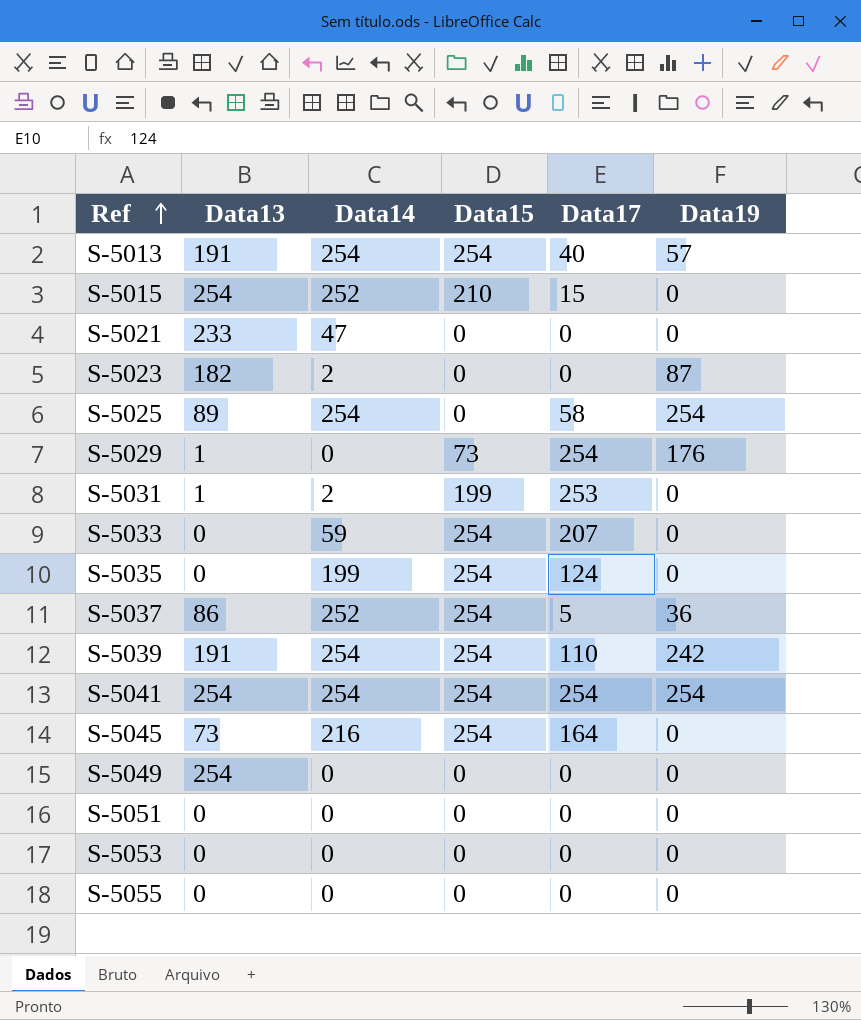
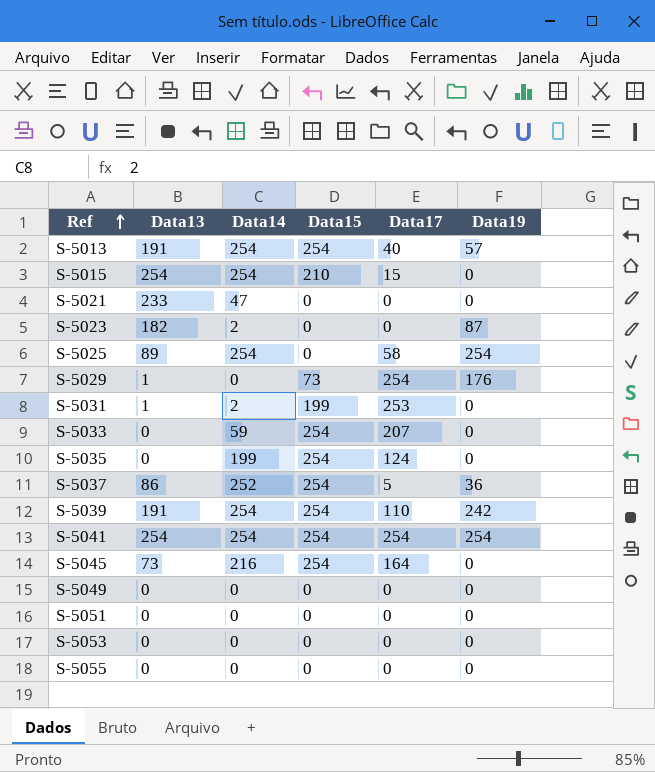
S-5015 | Data14: 252 -> 254
S-5049 | Data13: 254 -> 0

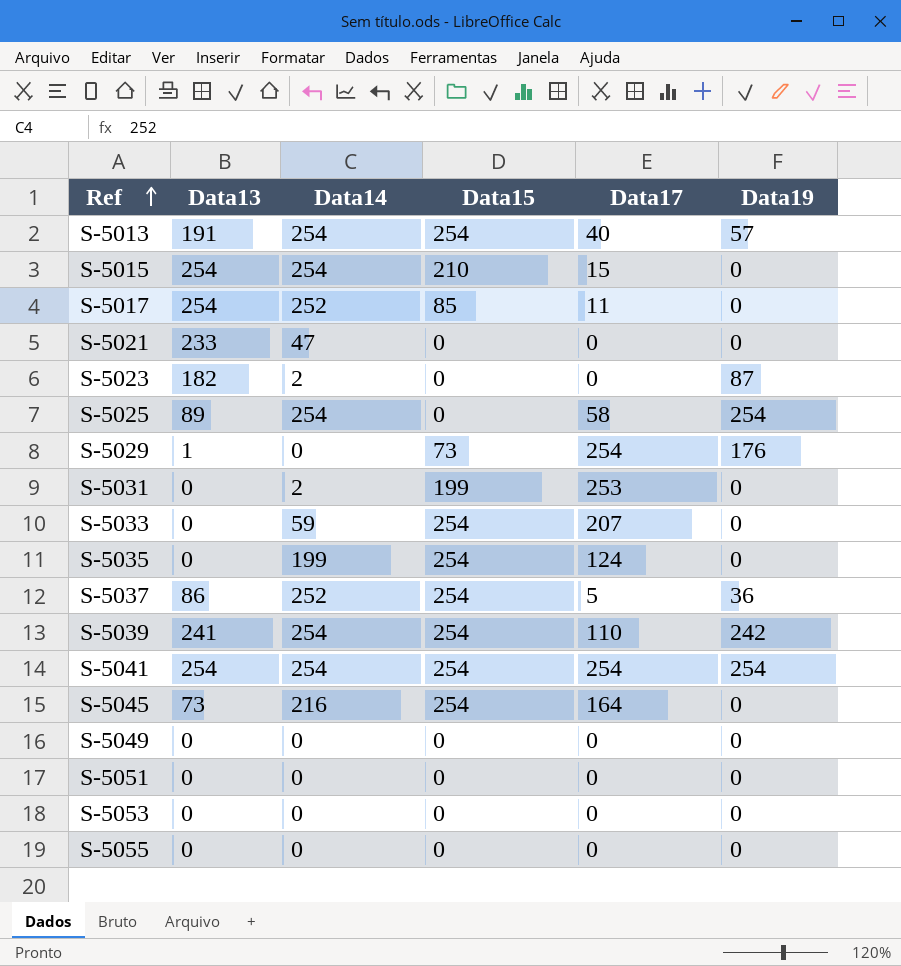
row S-5017: none -> 254 | 252 | 85 | 11 | 0
S-5031 | Data13: 1 -> 0
S-5039 | Data13: 191 -> 241

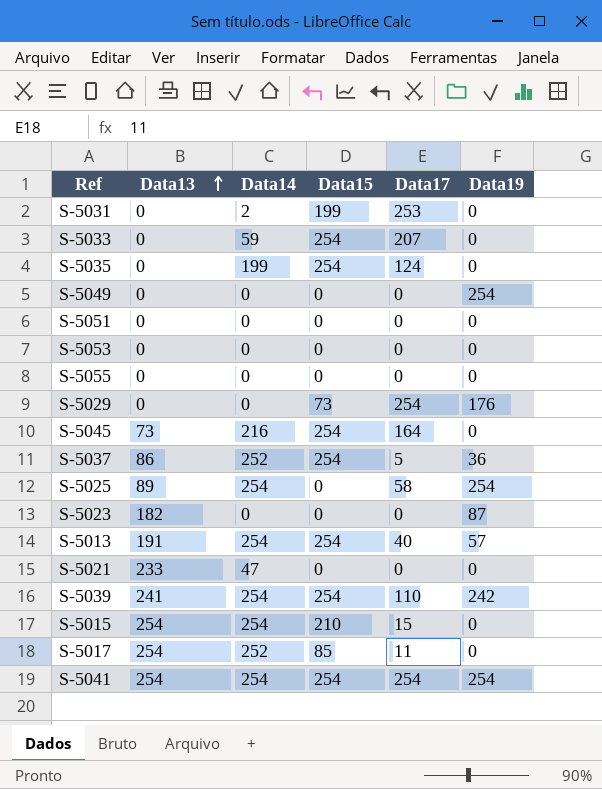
row order: Ref ascending -> Data13 ascending
S-5049 | Data19: 0 -> 254
S-5029 | Data13: 1 -> 0
S-5023 | Data14: 2 -> 0

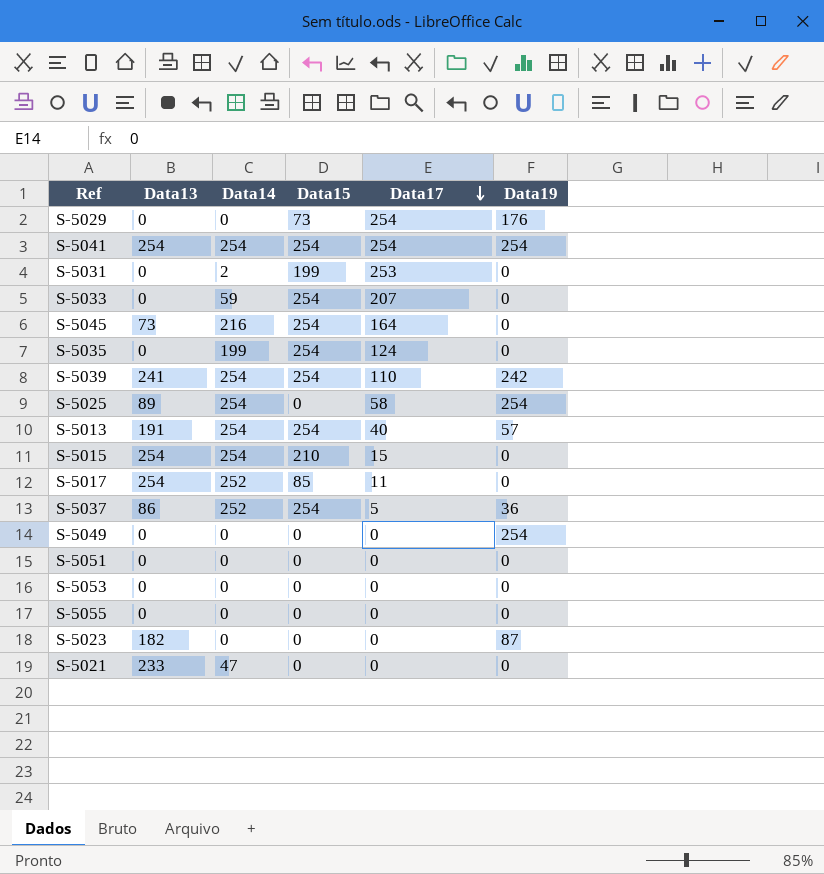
row order: Data13 ascending -> Data17 descending

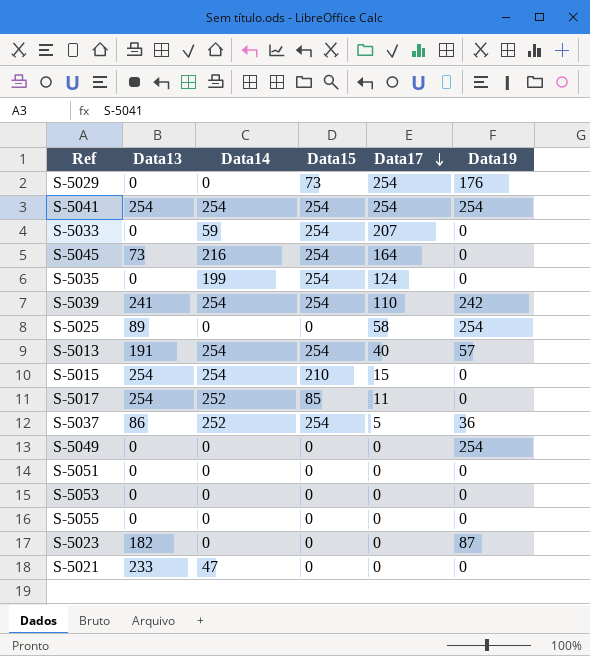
row S-5031: 0 | 2 | 199 | 253 | 0 -> none
S-5025 | Data14: 254 -> 0

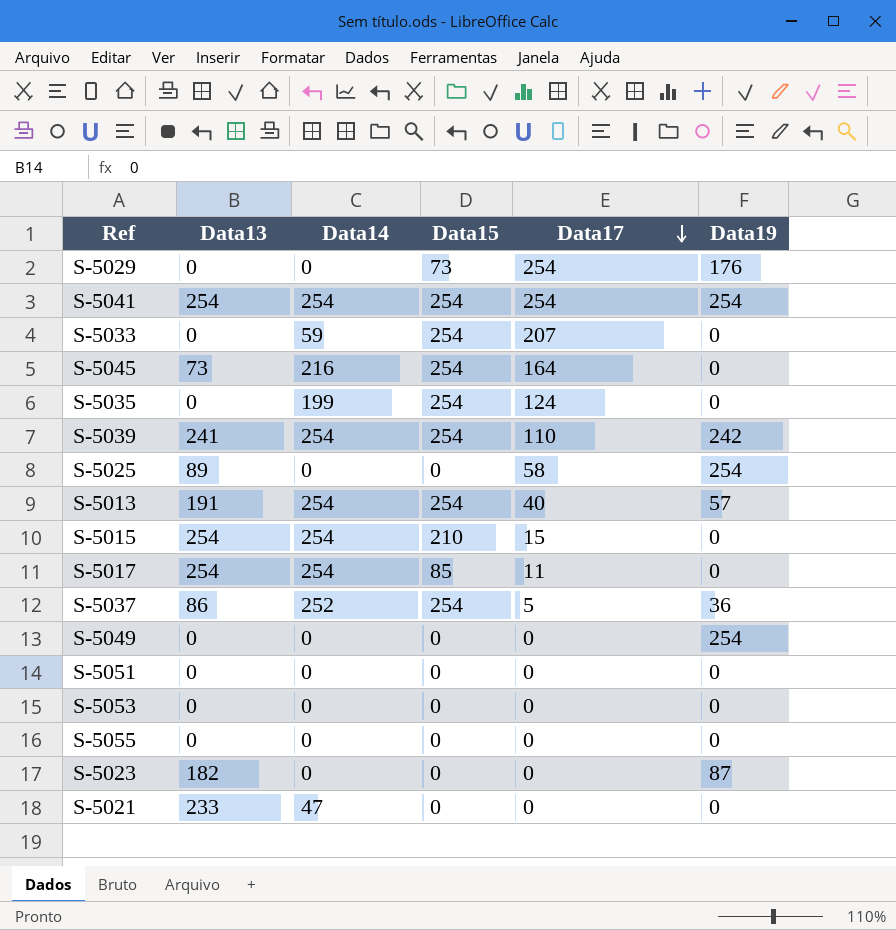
S-5017 | Data14: 252 -> 254

